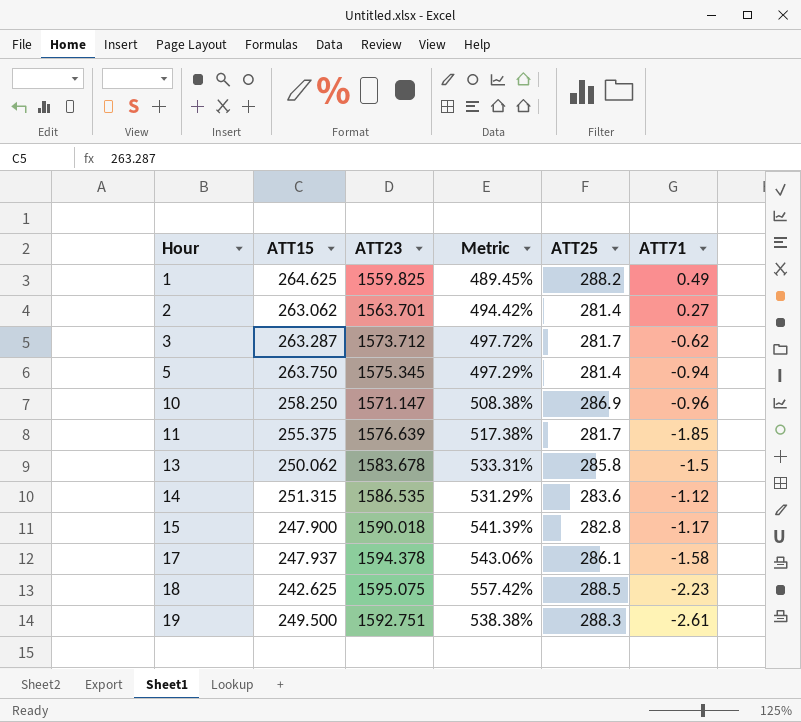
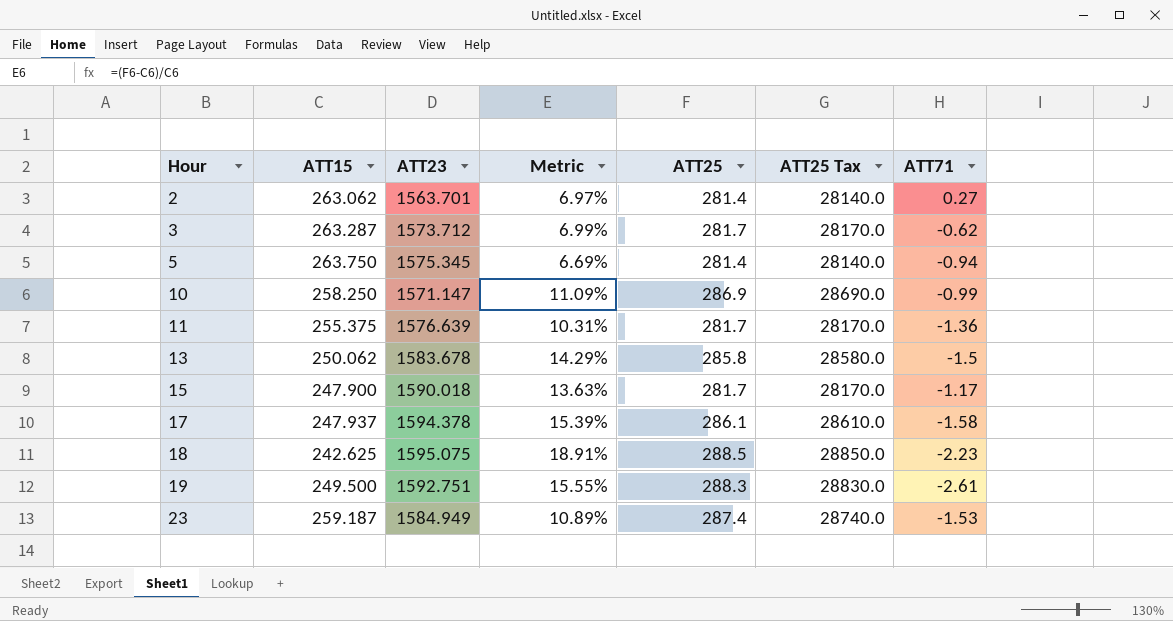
column Metric | formula: ([ATT23] - [ATT15]) / [ATT15] -> ([ATT25] - [ATT15]) / [ATT15]
column ATT25 Tax | formula: none -> [ATT25] * 100
row 1: 264.625 | 1559.825 | 489.45% | 288.2 | 0.49 -> none
row 14: 251.315 | 1586.535 | 531.29% | 283.6 | -1.12 -> none
10 | ATT71: -0.96 -> -0.99
11 | ATT71: -1.85 -> -1.36
15 | ATT25: 282.8 -> 281.7
row 23: none -> 259.187 | 1584.949 | 10.89% | 287.4 | 28740.0 | -1.53

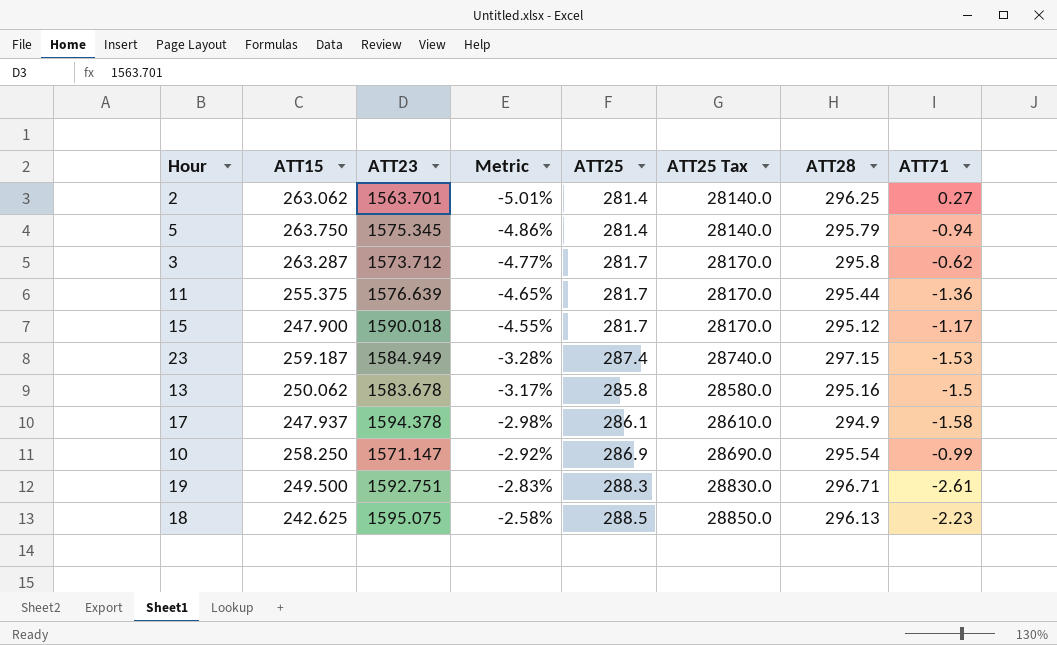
row order: Hour ascending -> Metric ascending
column Metric | formula: ([ATT25] - [ATT15]) / [ATT15] -> ([ATT25] - [ATT28]) / [ATT28]
column ATT28 | position: none -> 7

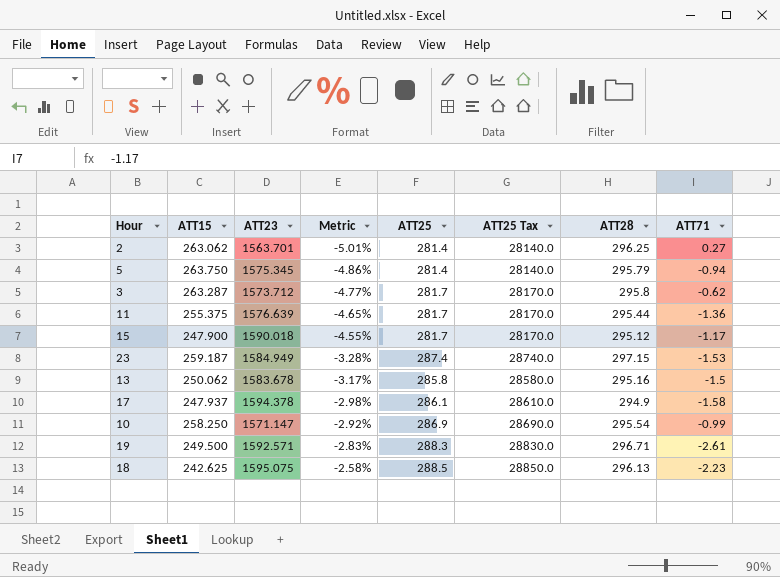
19 | ATT23: 1592.751 -> 1592.571

